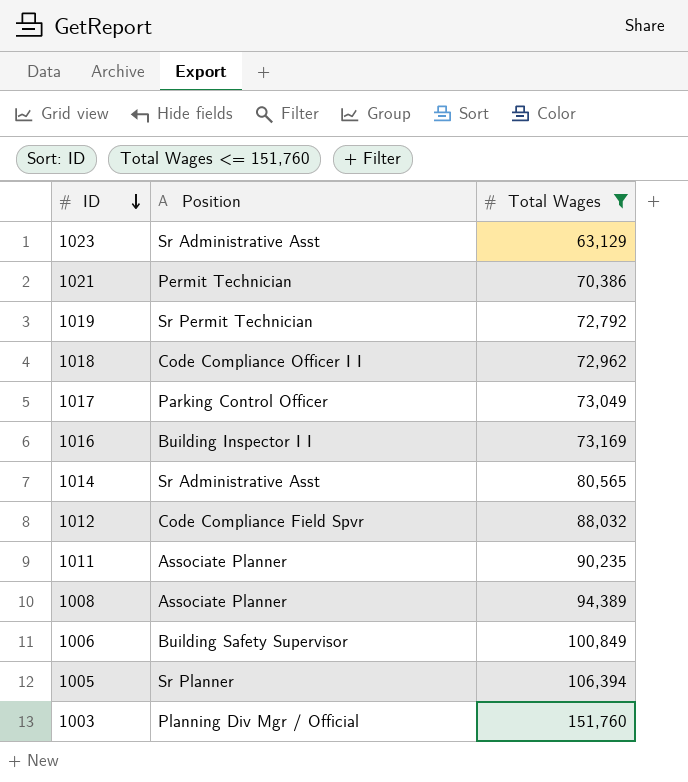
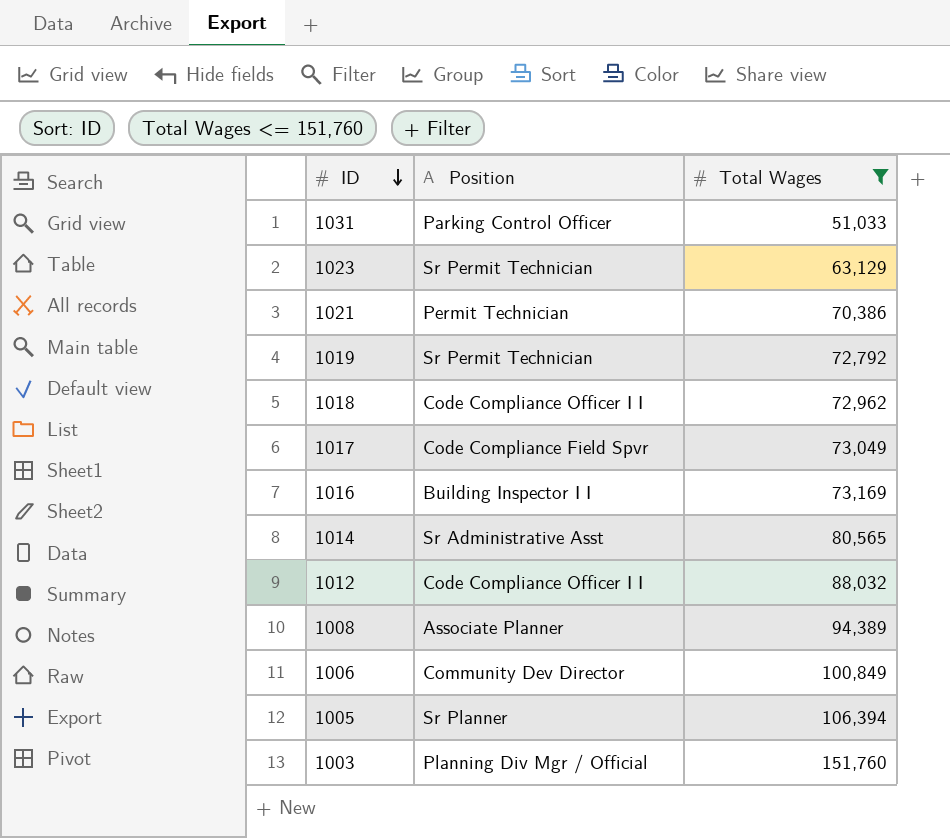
row 1011: Associate Planner | 90,235 -> none
row 1031: none -> Parking Control Officer | 51,033
1023 | Position: Sr Administrative Asst -> Sr Permit Technician
1017 | Position: Parking Control Officer -> Code Compliance Field Spvr
1012 | Position: Code Compliance Field Spvr -> Code Compliance Officer I I
1006 | Position: Building Safety Supervisor -> Community Dev Director

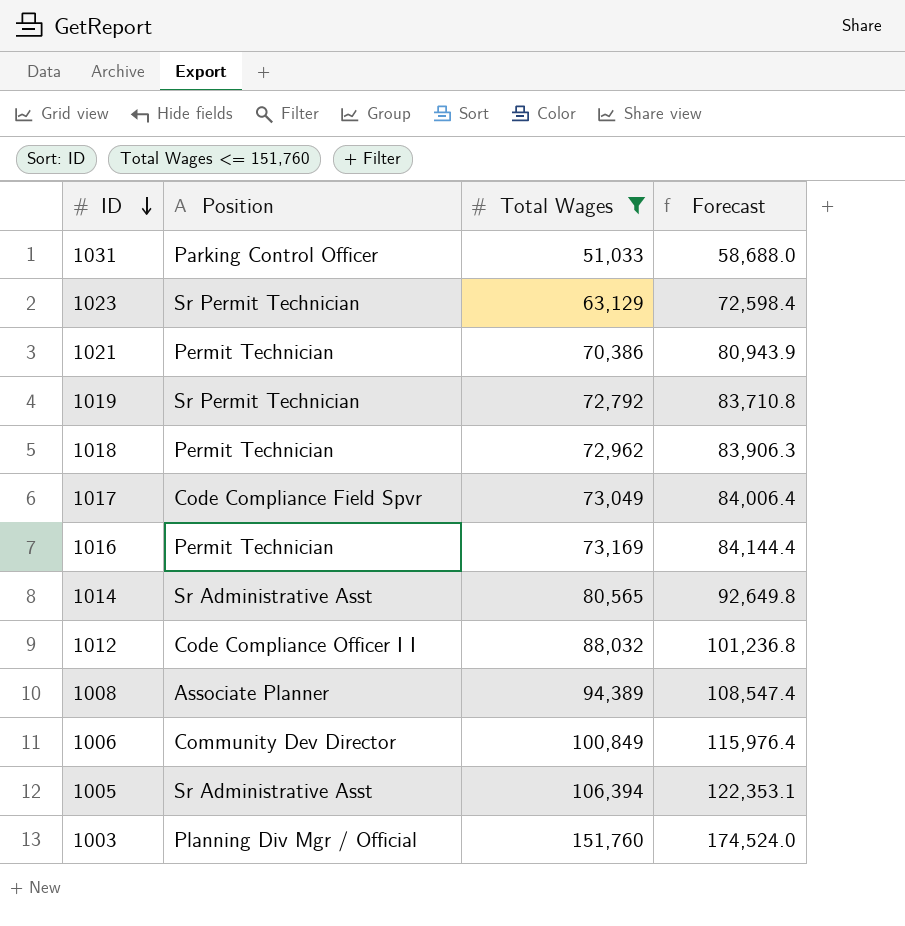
column Forecast | formula: none -> [Total Wages] * 1.15
1018 | Position: Code Compliance Officer I I -> Permit Technician
1016 | Position: Building Inspector I I -> Permit Technician
1005 | Position: Sr Planner -> Sr Administrative Asst

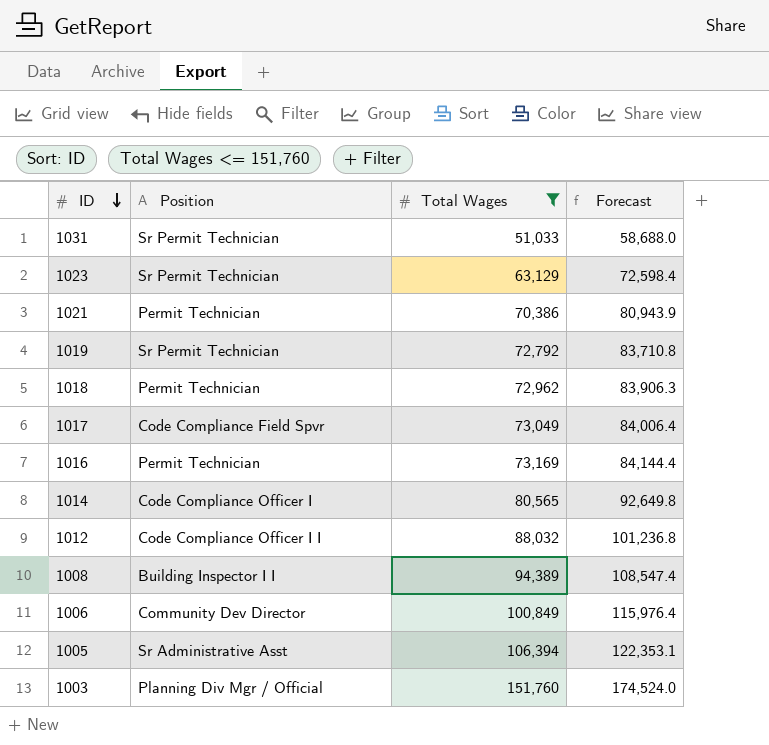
1031 | Position: Parking Control Officer -> Sr Permit Technician
1014 | Position: Sr Administrative Asst -> Code Compliance Officer I
1008 | Position: Associate Planner -> Building Inspector I I

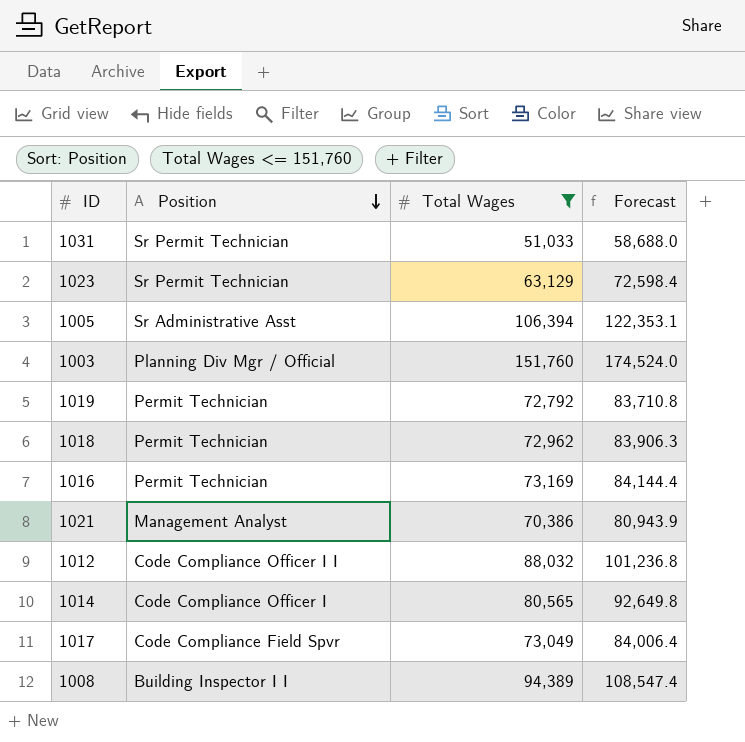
row order: ID descending -> Position descending
row 1006: Community Dev Director | 100,849 | 115,976.4 -> none
1019 | Position: Sr Permit Technician -> Permit Technician
1021 | Position: Permit Technician -> Management Analyst

